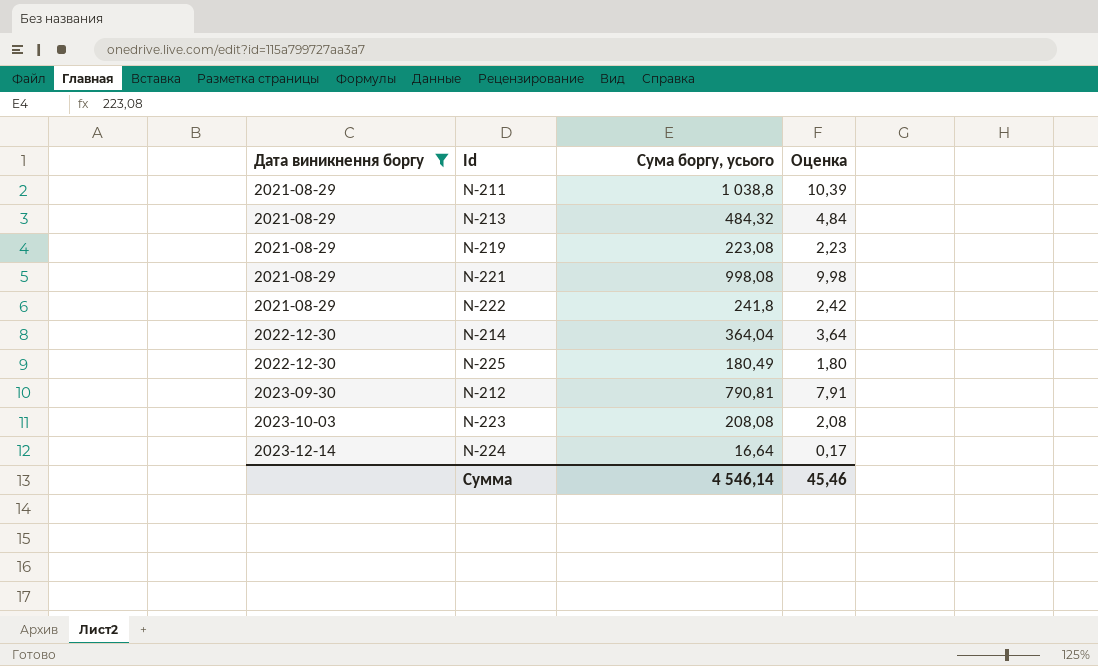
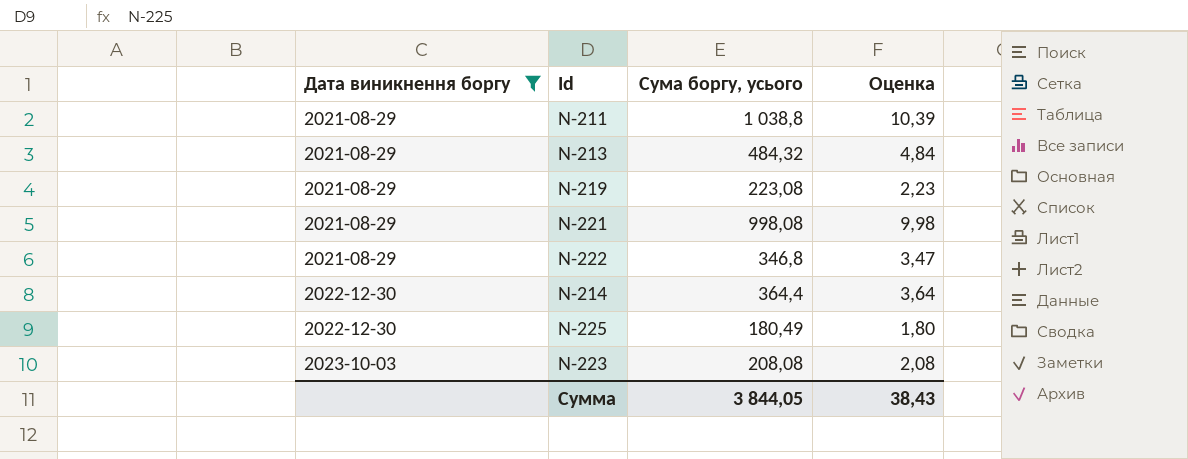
row N-212: 2023-09-30 | 790,81 | 7,91 -> none
row N-224: 2023-12-14 | 16,64 | 0,17 -> none
N-222 | Сума боргу, усього: 241,8 -> 346,8
N-222 | Оценка: 2,42 -> 3,47
N-214 | Сума боргу, усього: 364,04 -> 364,4
Сумма | Сума боргу, усього: 4 546,14 -> 3 844,05
Сумма | Оценка: 45,46 -> 38,43

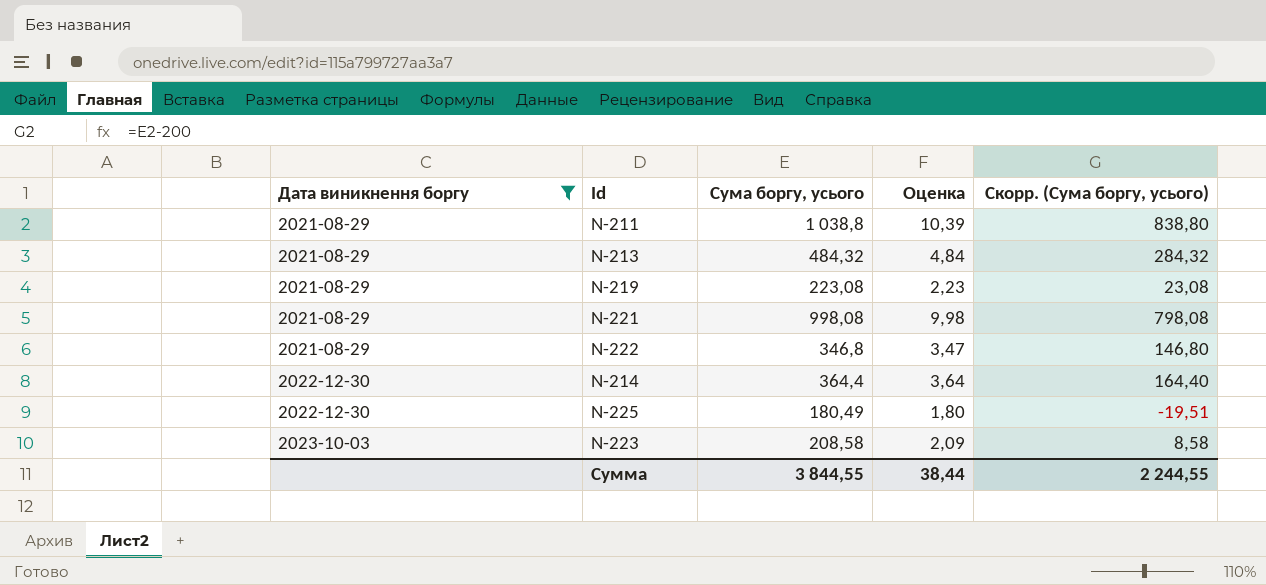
column Скорр. (Сума боргу, усього) | formula: none -> [Сума боргу, усього] - 200
N-223 | Сума боргу, усього: 208,08 -> 208,58
N-223 | Оценка: 2,08 -> 2,09
Сумма | Сума боргу, усього: 3 844,05 -> 3 844,55
Сумма | Оценка: 38,43 -> 38,44

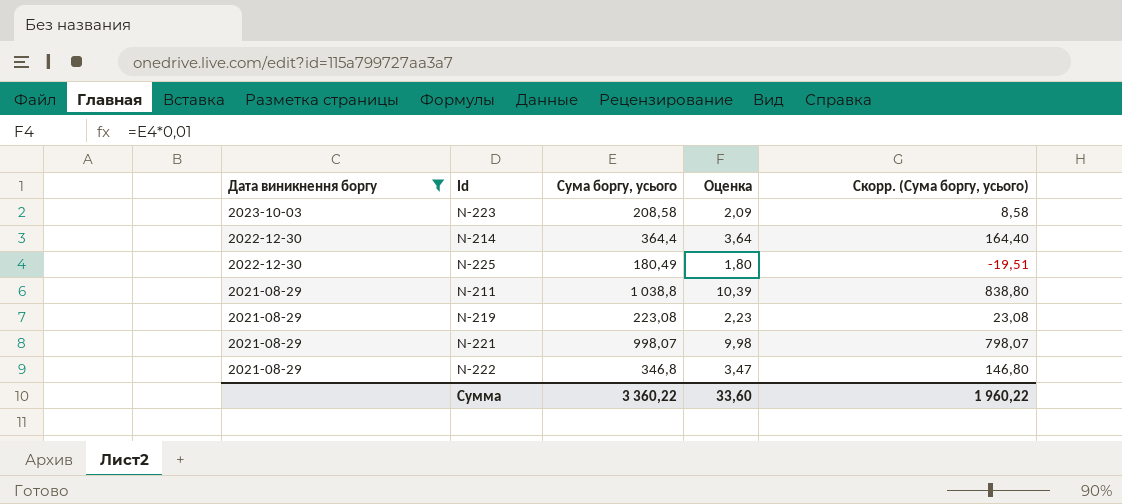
row order: Дата виникнення боргу ascending -> Дата виникнення боргу descending
row N-213: 2021-08-29 | 484,32 | 4,84 | 284,32 -> none
N-221 | Сума боргу, усього: 998,08 -> 998,07
N-221 | Скорр. (Сума боргу, усього): 798,08 -> 798,07
Сумма | Сума боргу, усього: 3 844,55 -> 3 360,22
Сумма | Оценка: 38,44 -> 33,60
Сумма | Скорр. (Сума боргу, усього): 2 244,55 -> 1 960,22

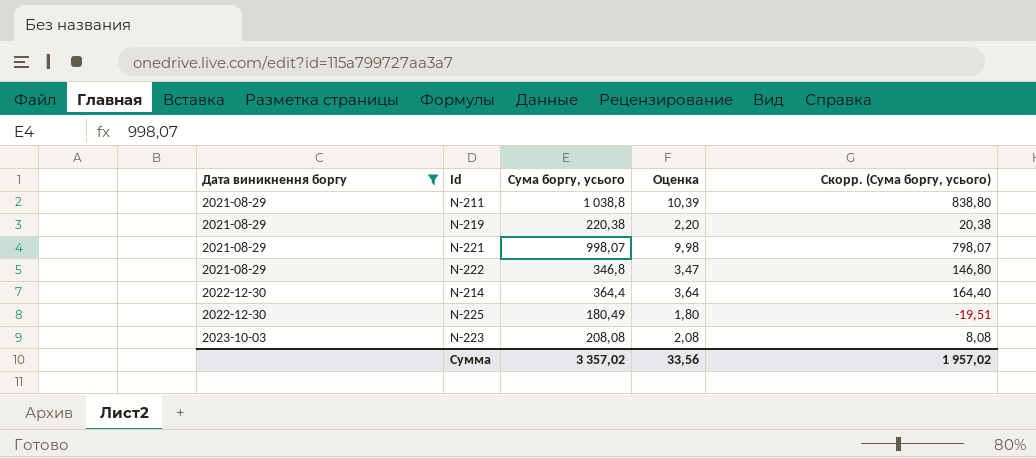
row order: Дата виникнення боргу descending -> Дата виникнення боргу ascending
N-219 | Сума боргу, усього: 223,08 -> 220,38
N-219 | Оценка: 2,23 -> 2,20
N-219 | Скорр. (Сума боргу, усього): 23,08 -> 20,38
N-223 | Сума боргу, усього: 208,58 -> 208,08
N-223 | Оценка: 2,09 -> 2,08
N-223 | Скорр. (Сума боргу, усього): 8,58 -> 8,08
Сумма | Сума боргу, усього: 3 360,22 -> 3 357,02
Сумма | Оценка: 33,60 -> 33,56
Сумма | Скорр. (Сума боргу, усього): 1 960,22 -> 1 957,02

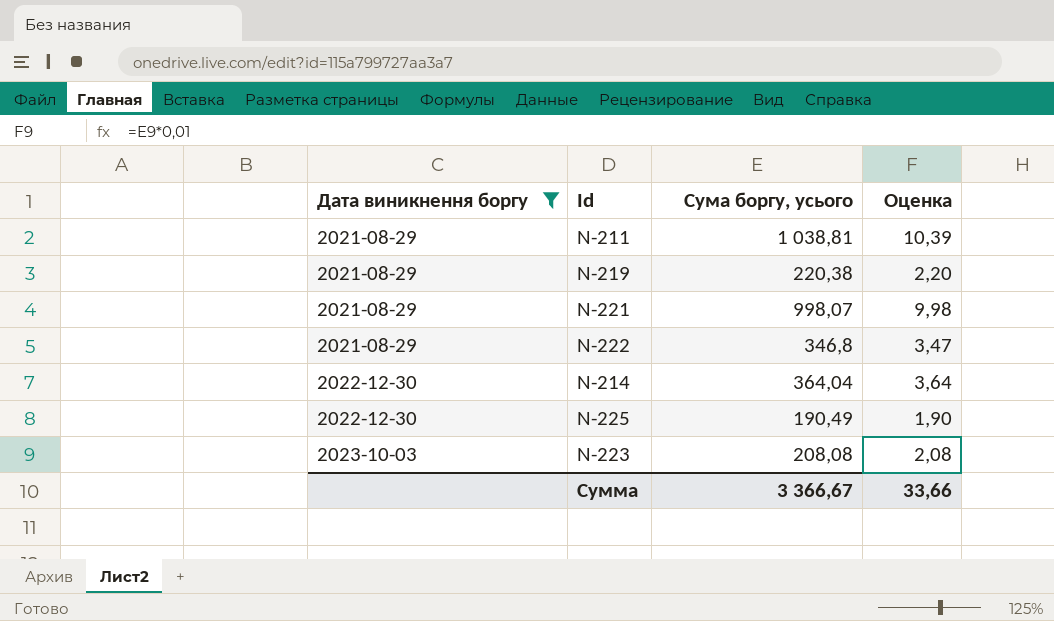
column Скорр. (Сума боргу, усього) | formula: [Сума боргу, усього] - 200 -> none
N-211 | Сума боргу, усього: 1 038,8 -> 1 038,81
N-214 | Сума боргу, усього: 364,4 -> 364,04
N-225 | Сума боргу, усього: 180,49 -> 190,49
N-225 | Оценка: 1,80 -> 1,90
Сумма | Сума боргу, усього: 3 357,02 -> 3 366,67
Сумма | Оценка: 33,56 -> 33,66

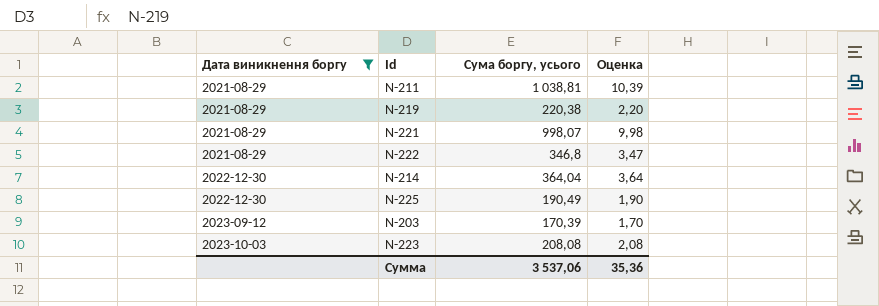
row N-203: none -> 2023-09-12 | 170,39 | 1,70
Сумма | Сума боргу, усього: 3 366,67 -> 3 537,06
Сумма | Оценка: 33,66 -> 35,36

